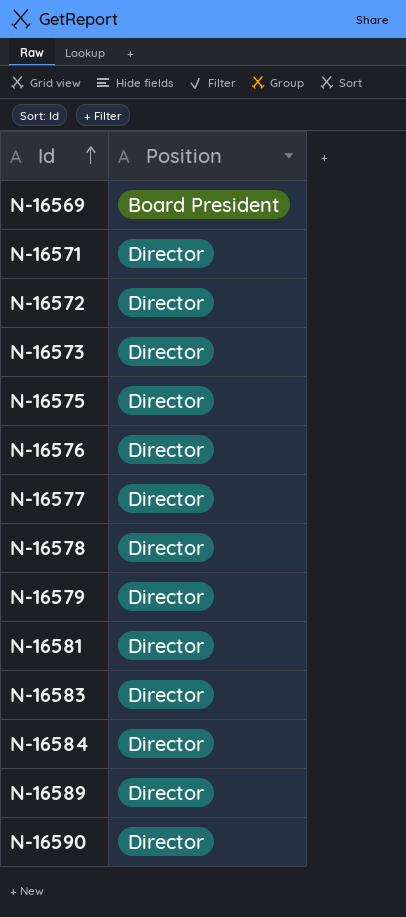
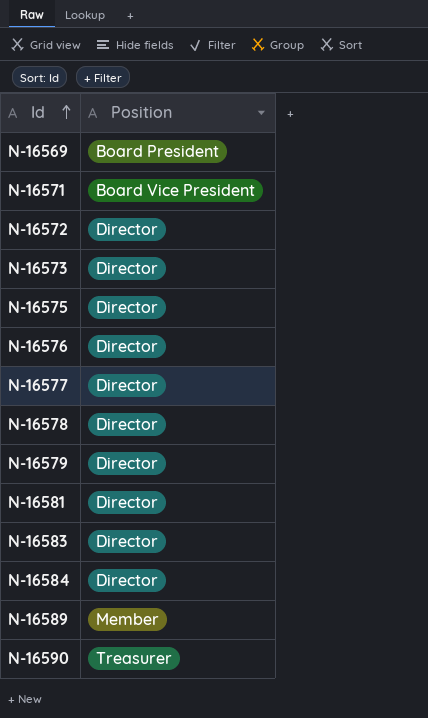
N-16571 | Position: Director -> Board Vice President
N-16589 | Position: Director -> Member
N-16590 | Position: Director -> Treasurer

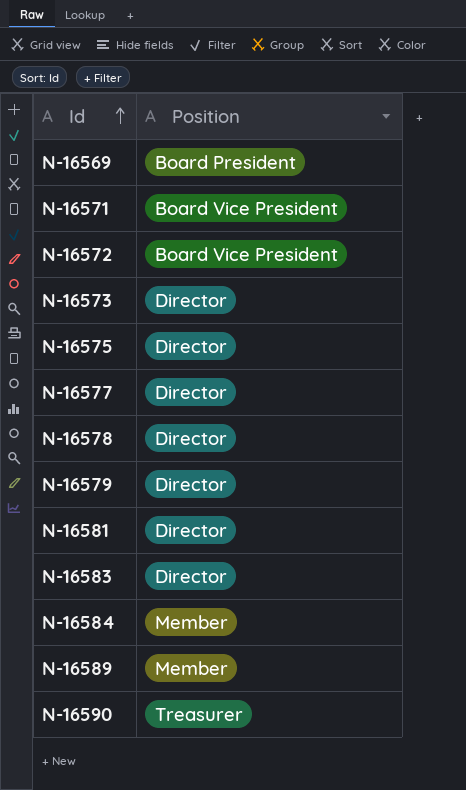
row N-16576: Director -> none
N-16572 | Position: Director -> Board Vice President
N-16584 | Position: Director -> Member

